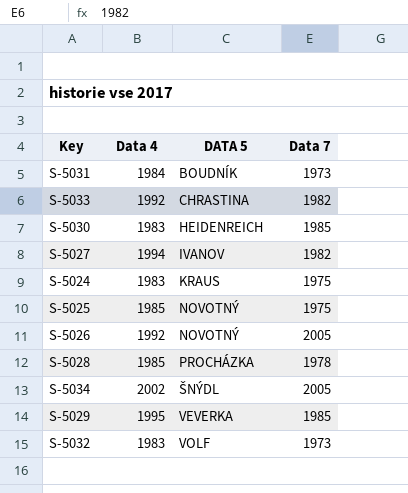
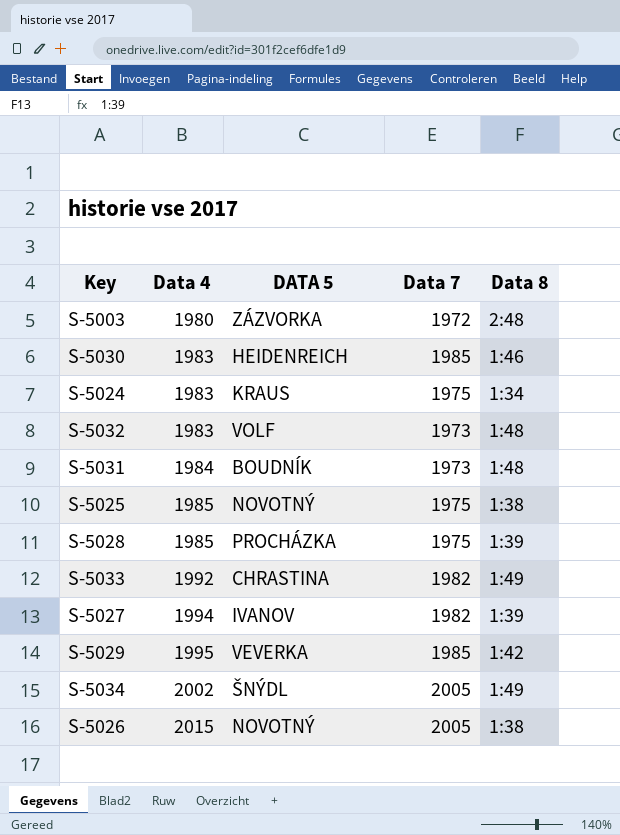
row order: DATA 5 ascending -> Data 4 ascending
column Data 8 | position: none -> 5
row S-5003: none -> 1980 | ZÁZVORKA | 1972 | 2:48
S-5028 | Data 7: 1978 -> 1975
S-5026 | Data 4: 1992 -> 2015

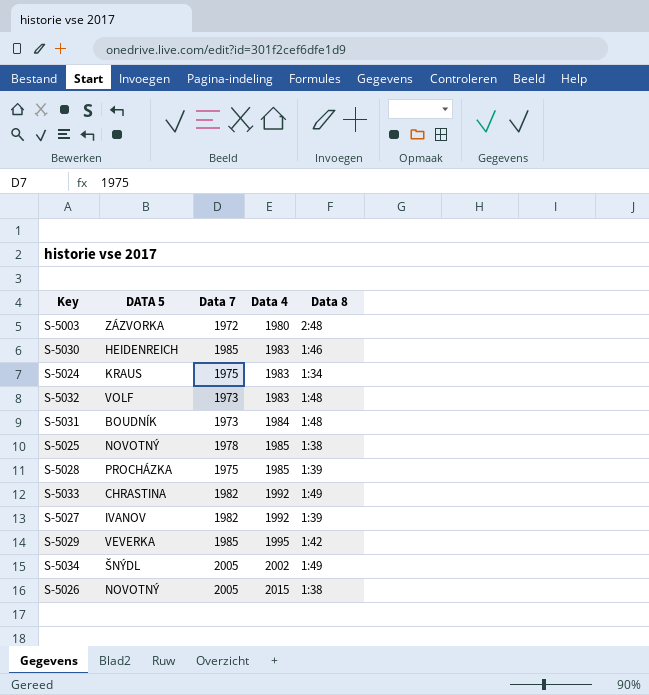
column Data 4 | position: 2 -> 4
S-5025 | Data 7: 1975 -> 1978
S-5027 | Data 4: 1994 -> 1992

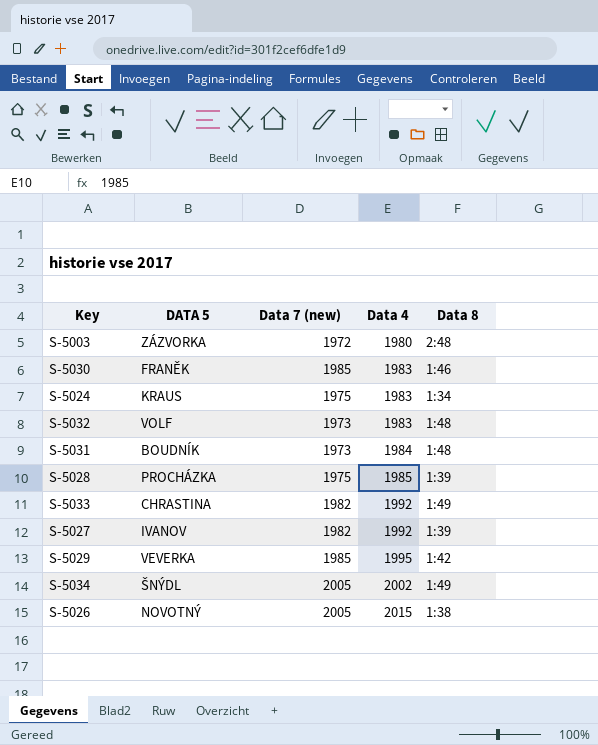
column name: Data 7 -> Data 7 (new)
row S-5025: NOVOTNÝ | 1978 | 1985 | 1:38 -> none
S-5030 | DATA 5: HEIDENREICH -> FRANĚK

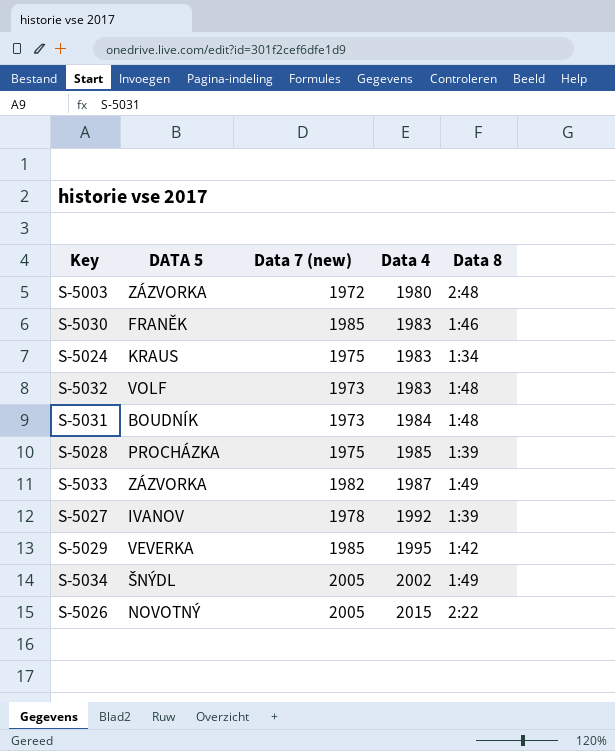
S-5033 | DATA 5: CHRASTINA -> ZÁZVORKA
S-5033 | Data 4: 1992 -> 1987
S-5027 | Data 7 (new): 1982 -> 1978
S-5026 | Data 8: 1:38 -> 2:22

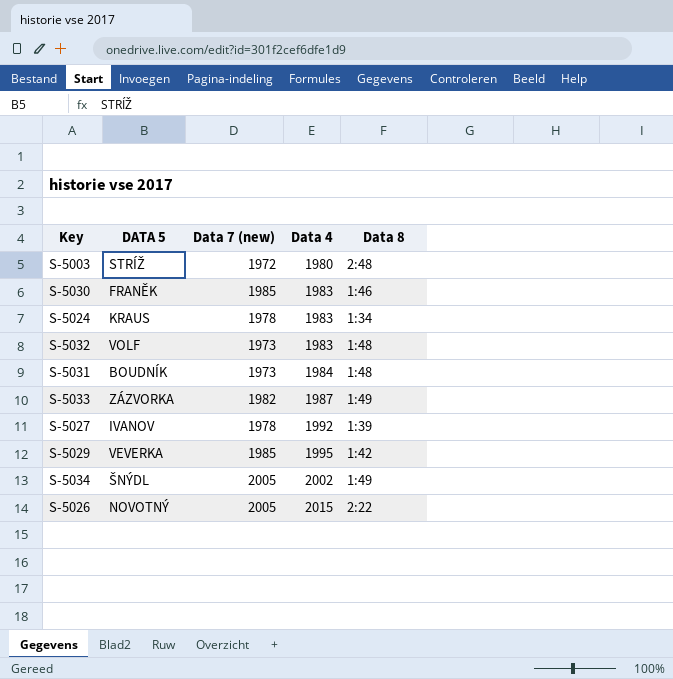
row S-5028: PROCHÁZKA | 1975 | 1985 | 1:39 -> none
S-5003 | DATA 5: ZÁZVORKA -> STRÍŽ
S-5024 | Data 7 (new): 1975 -> 1978

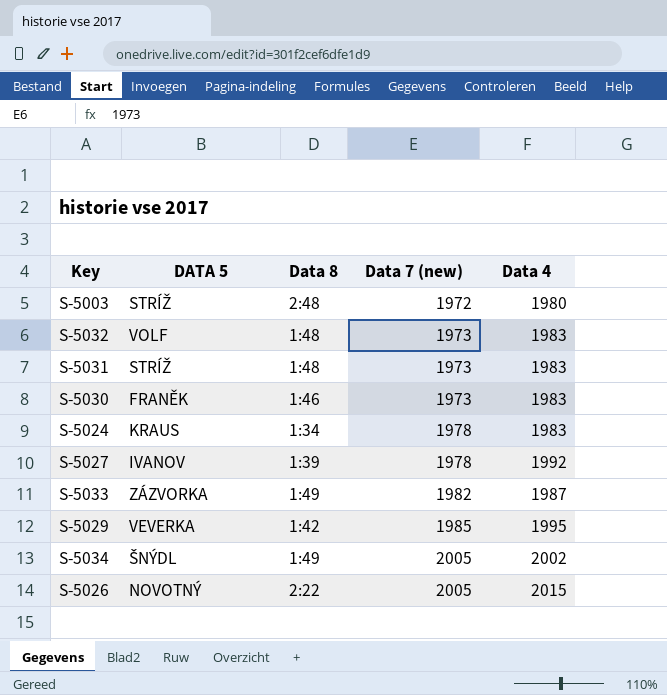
row order: Data 4 ascending -> Data 7 (new) ascending
column Data 8 | position: 5 -> 3
S-5031 | DATA 5: BOUDNÍK -> STRÍŽ
S-5031 | Data 4: 1984 -> 1983
S-5030 | Data 7 (new): 1985 -> 1973

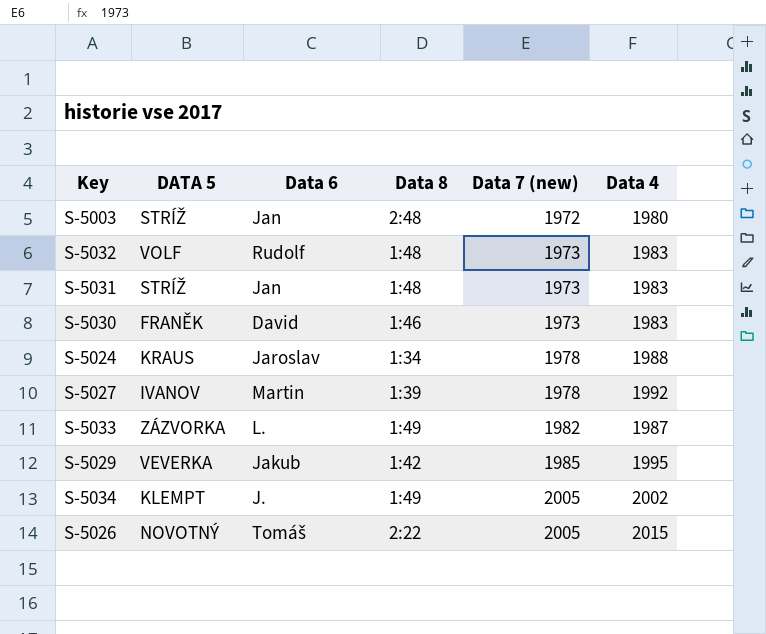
column Data 6 | position: none -> 3
S-5024 | Data 4: 1983 -> 1988
S-5034 | DATA 5: ŠNÝDL -> KLEMPT

